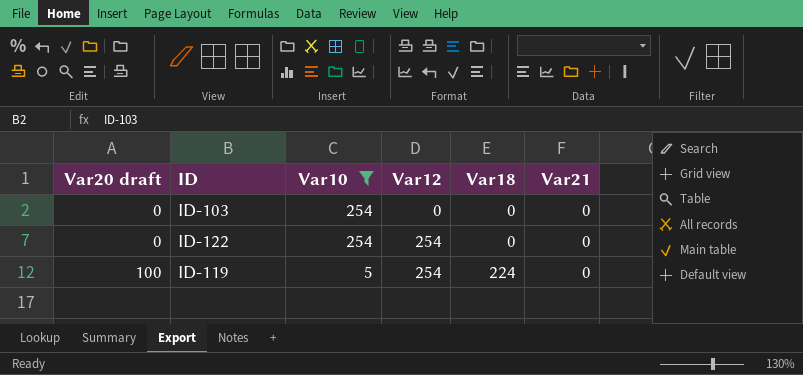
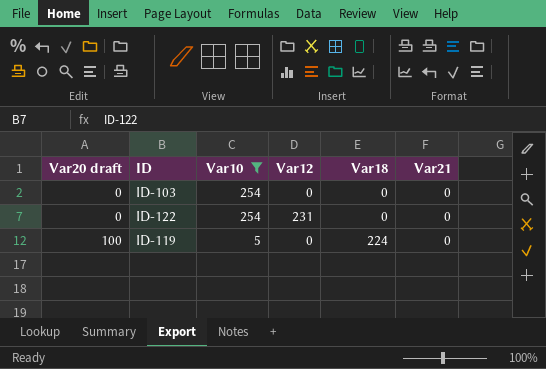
ID-122 | Var12: 254 -> 231
ID-119 | Var12: 254 -> 0

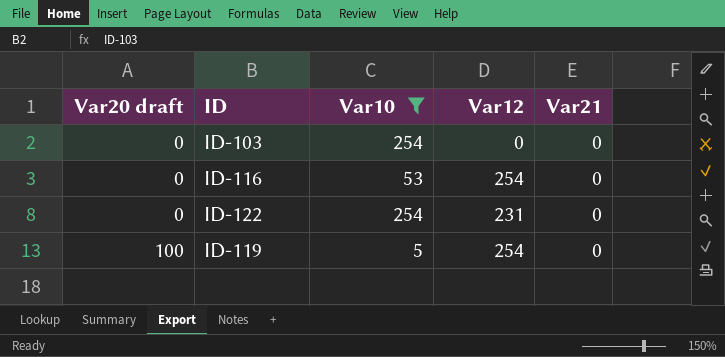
column Var18 | position: 5 -> none
row ID-116: none -> 0 | 53 | 254 | 0
ID-119 | Var12: 0 -> 254

